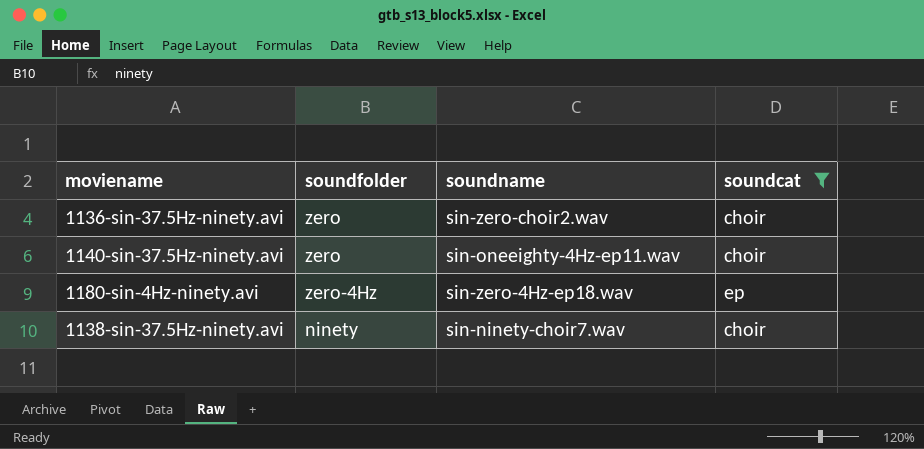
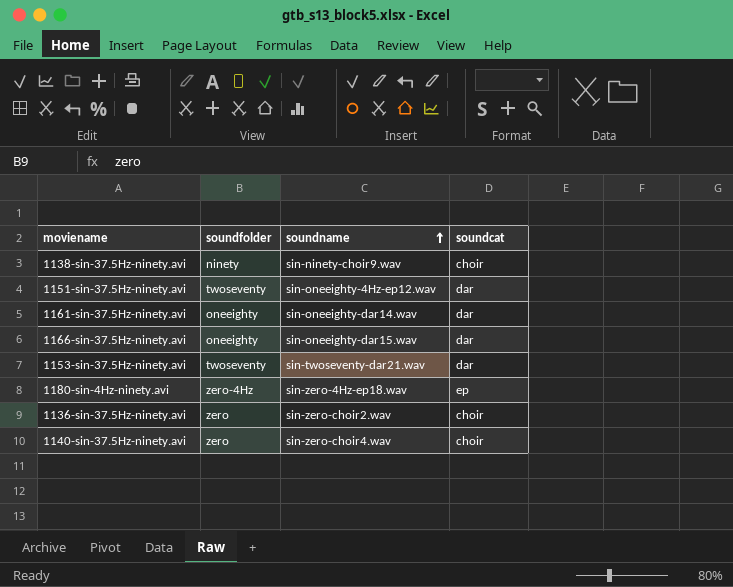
filter: soundcat != dar -> none
row order: none -> soundname ascending
1138-sin-37.5Hz-ninety.avi | soundname: sin-ninety-choir7.wav -> sin-ninety-choir9.wav
1140-sin-37.5Hz-ninety.avi | soundname: sin-oneeighty-4Hz-ep11.wav -> sin-zero-choir4.wav

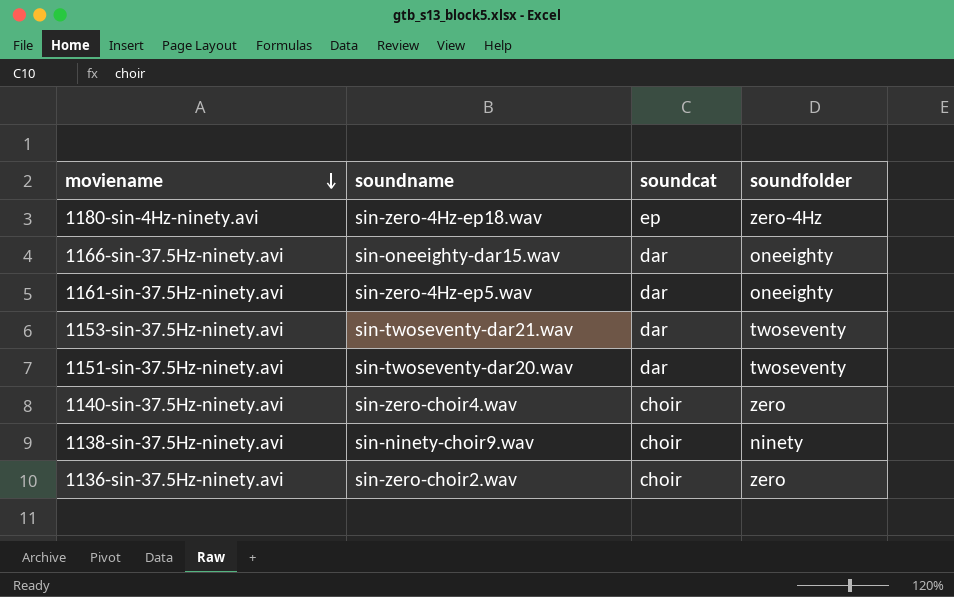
row order: soundname ascending -> moviename descending
column soundfolder | position: 2 -> 4
1161-sin-37.5Hz-ninety.avi | soundname: sin-oneeighty-dar14.wav -> sin-zero-4Hz-ep5.wav
1151-sin-37.5Hz-ninety.avi | soundname: sin-oneeighty-4Hz-ep12.wav -> sin-twoseventy-dar20.wav

